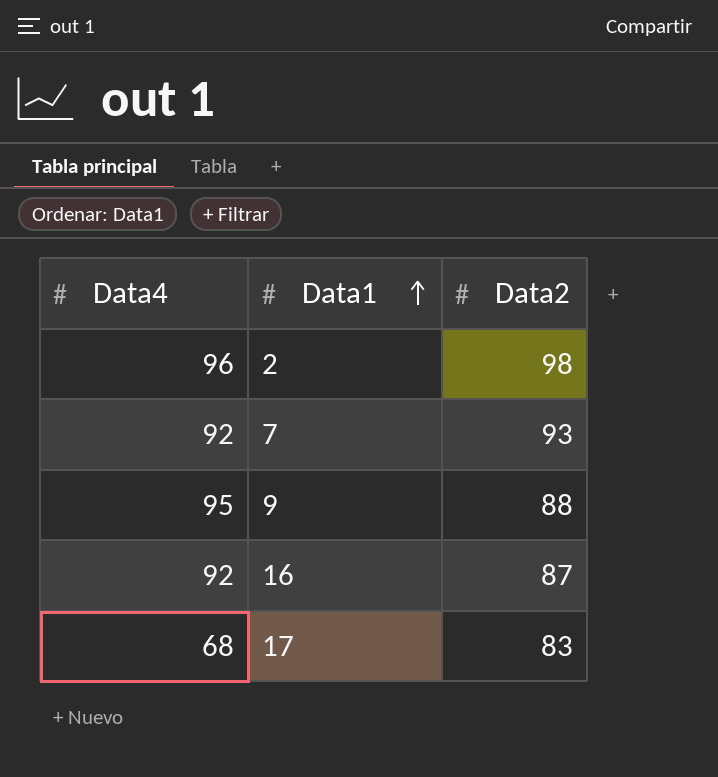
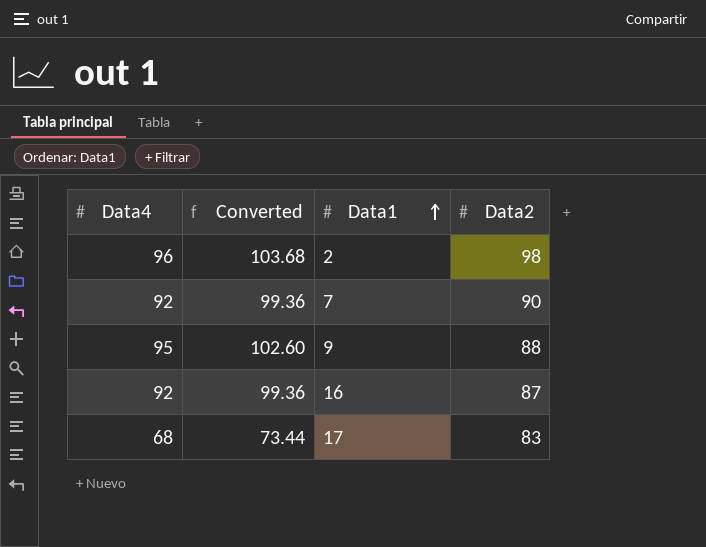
column Converted | formula: none -> [Data4] * 1.08
7 | Data2: 93 -> 90

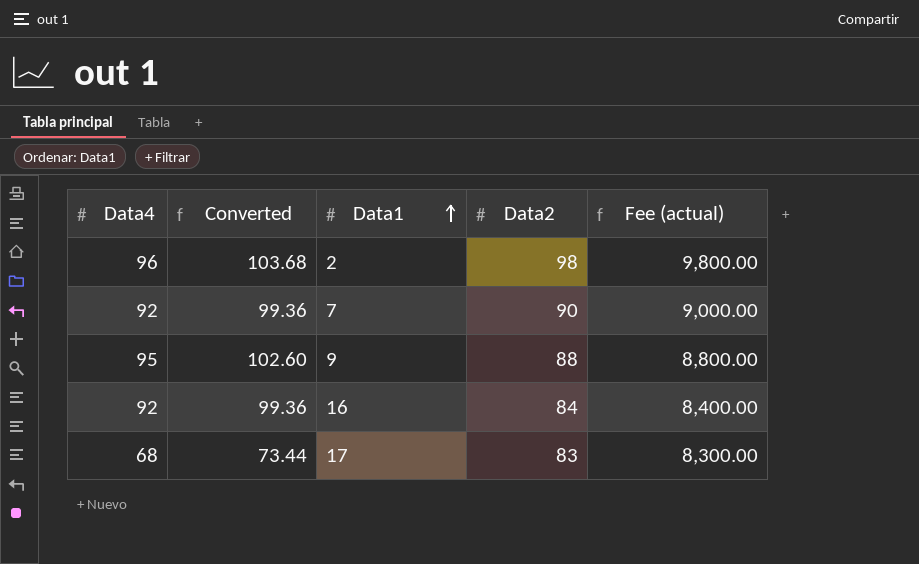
column Fee (actual) | formula: none -> [Data2] * 100
16 | Data2: 87 -> 84

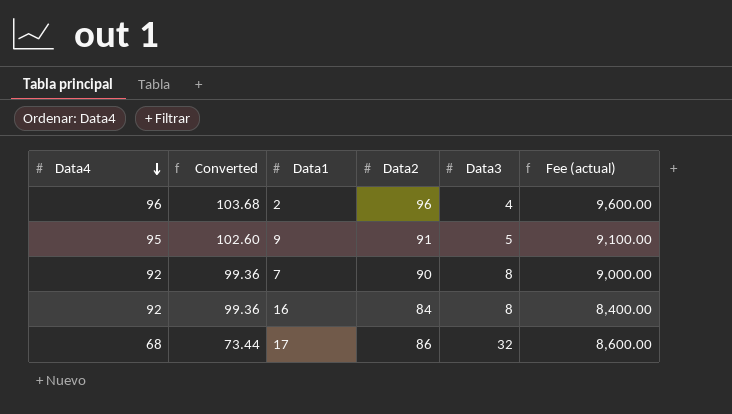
row order: Data1 ascending -> Data4 descending
column Data3 | position: none -> 5
2 | Data2: 98 -> 96
2 | Fee (actual): 9,800.00 -> 9,600.00
9 | Data2: 88 -> 91
9 | Fee (actual): 8,800.00 -> 9,100.00
17 | Data2: 83 -> 86
17 | Fee (actual): 8,300.00 -> 8,600.00

